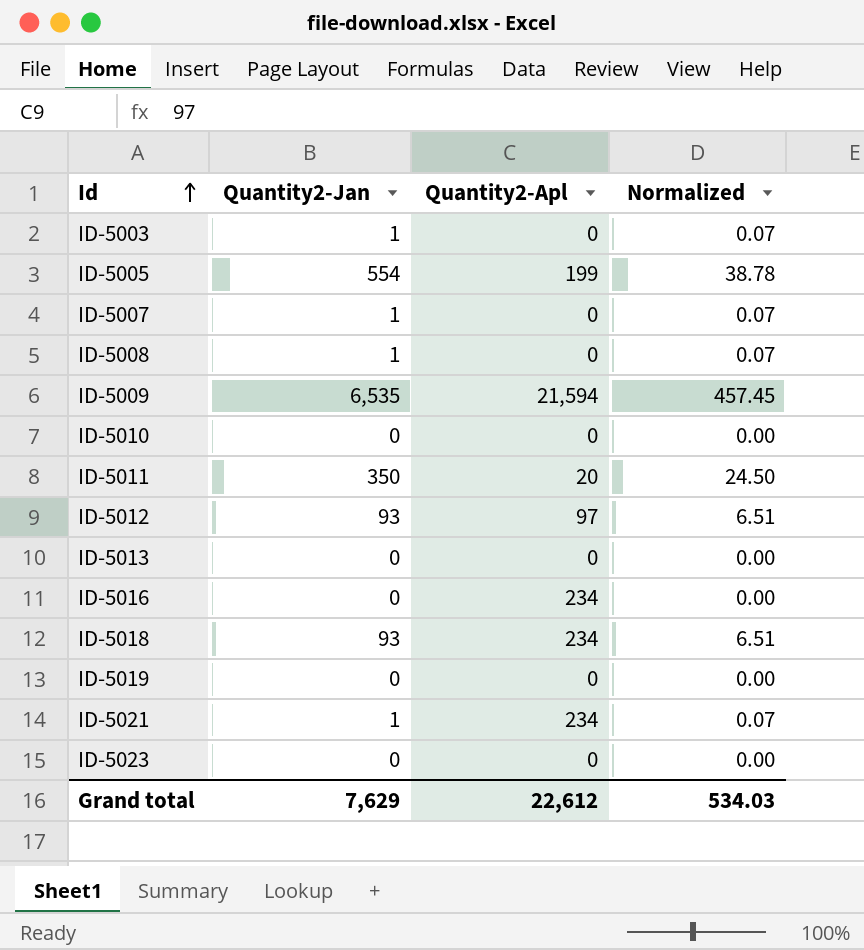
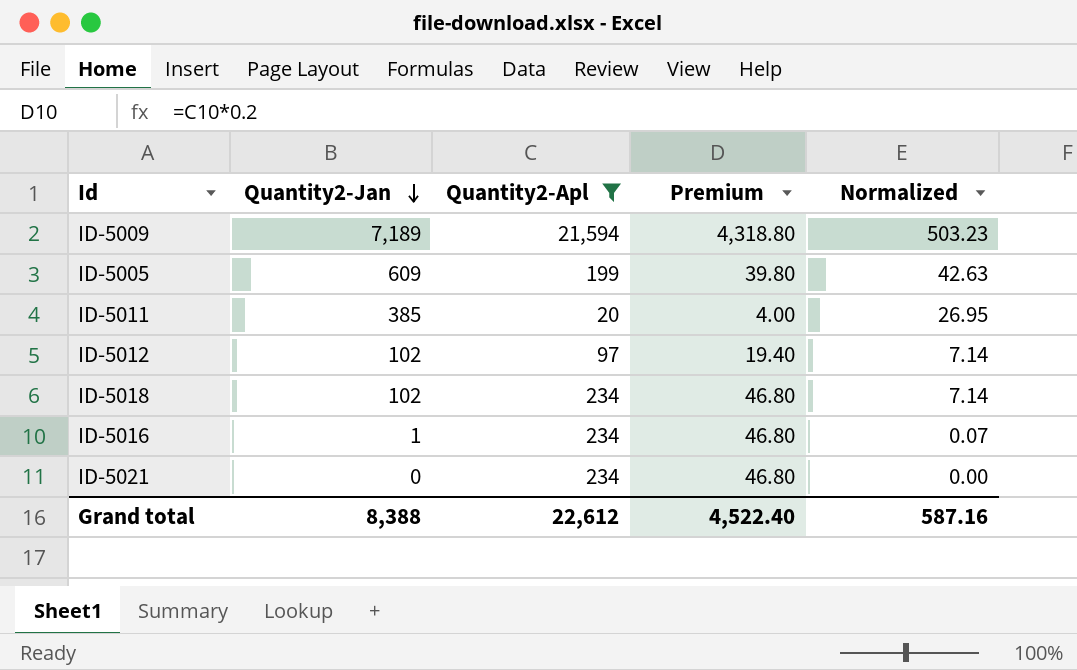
filter: none -> Quantity2-Apl != 0
row order: Id ascending -> Quantity2-Jan descending
column Premium | formula: none -> [Quantity2-Apl] * 0.2
ID-5009 | Quantity2-Jan: 6,535 -> 7,189
ID-5009 | Normalized: 457.45 -> 503.23
ID-5005 | Quantity2-Jan: 554 -> 609
ID-5005 | Normalized: 38.78 -> 42.63
ID-5011 | Quantity2-Jan: 350 -> 385
ID-5011 | Normalized: 24.50 -> 26.95
ID-5012 | Quantity2-Jan: 93 -> 102
ID-5012 | Normalized: 6.51 -> 7.14
ID-5018 | Quantity2-Jan: 93 -> 102
ID-5018 | Normalized: 6.51 -> 7.14
ID-5016 | Quantity2-Jan: 0 -> 1
ID-5016 | Normalized: 0.00 -> 0.07
ID-5021 | Quantity2-Jan: 1 -> 0
ID-5021 | Normalized: 0.07 -> 0.00
Grand total | Quantity2-Jan: 7,629 -> 8,388
Grand total | Normalized: 534.03 -> 587.16

